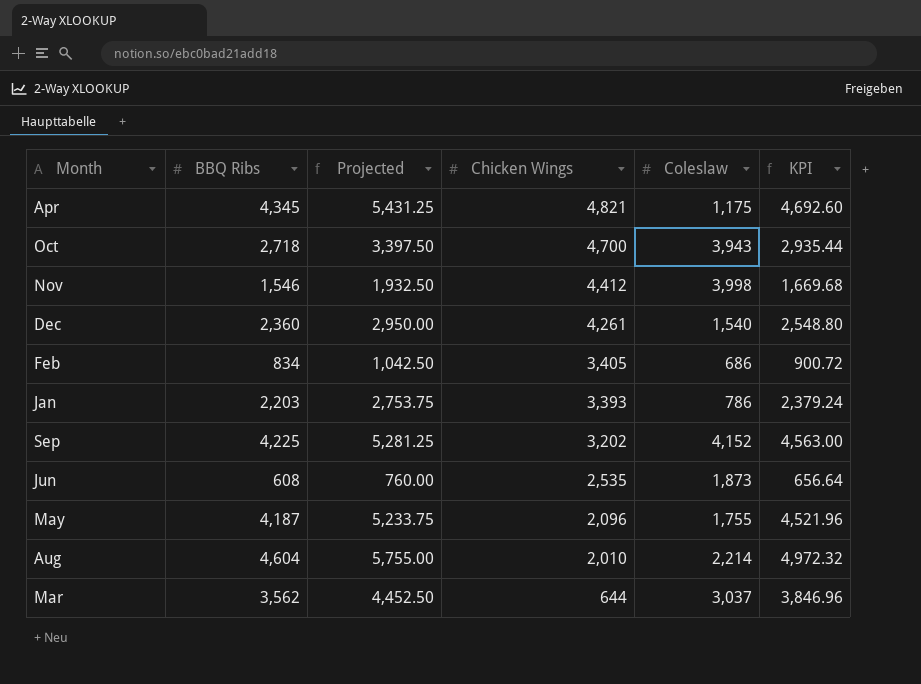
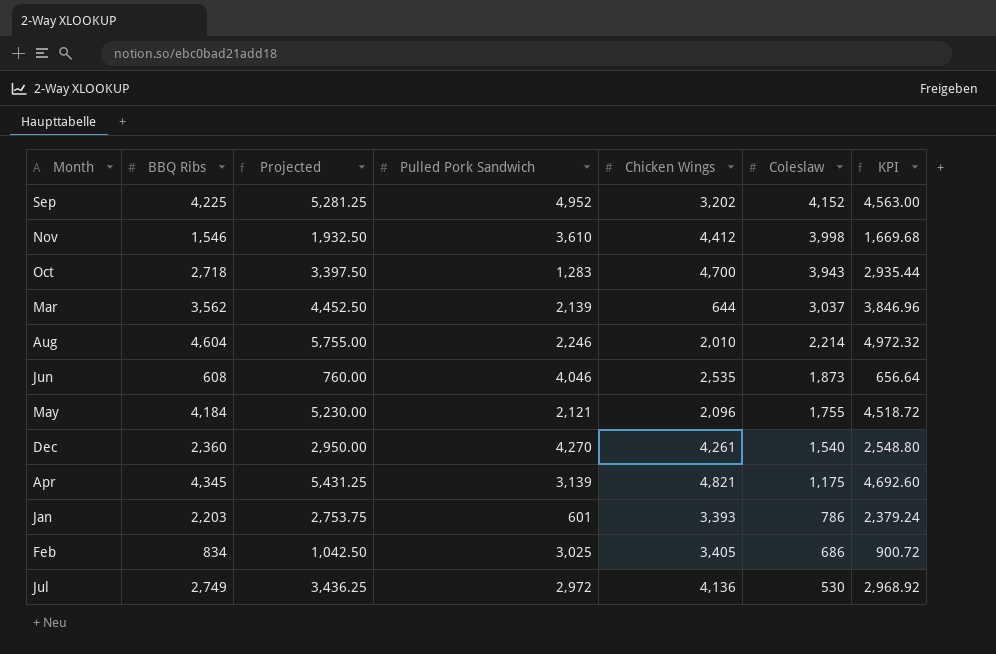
row order: Chicken Wings descending -> Coleslaw descending
column Pulled Pork Sandwich | position: none -> 4
May | BBQ Ribs: 4,187 -> 4,184
May | Projected: 5,233.75 -> 5,230.00
May | KPI: 4,521.96 -> 4,518.72
row Jul: none -> 2,749 | 3,436.25 | 2,972 | 4,136 | 530 | 2,968.92

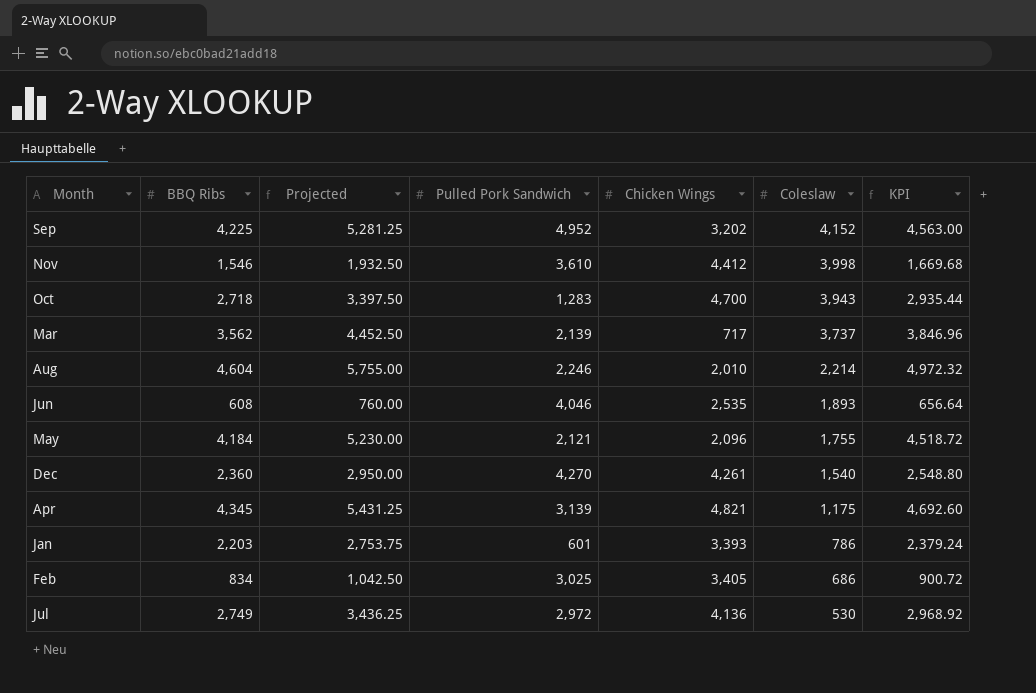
Mar | Chicken Wings: 644 -> 717
Mar | Coleslaw: 3,037 -> 3,737
Jun | Coleslaw: 1,873 -> 1,893

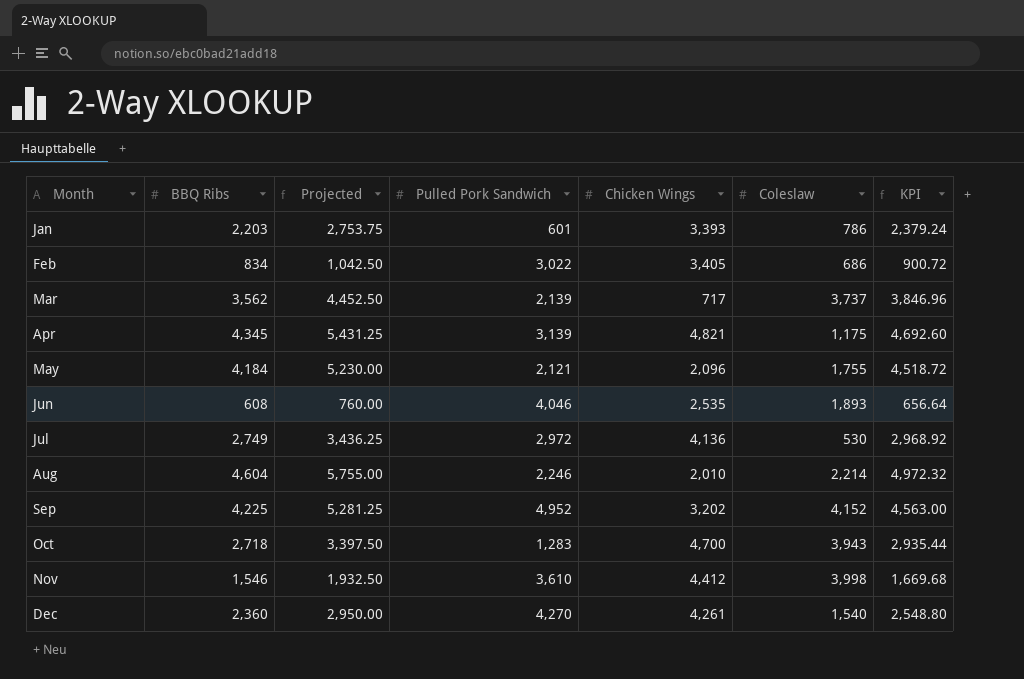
row order: Coleslaw descending -> Month ascending
Feb | Pulled Pork Sandwich: 3,025 -> 3,022

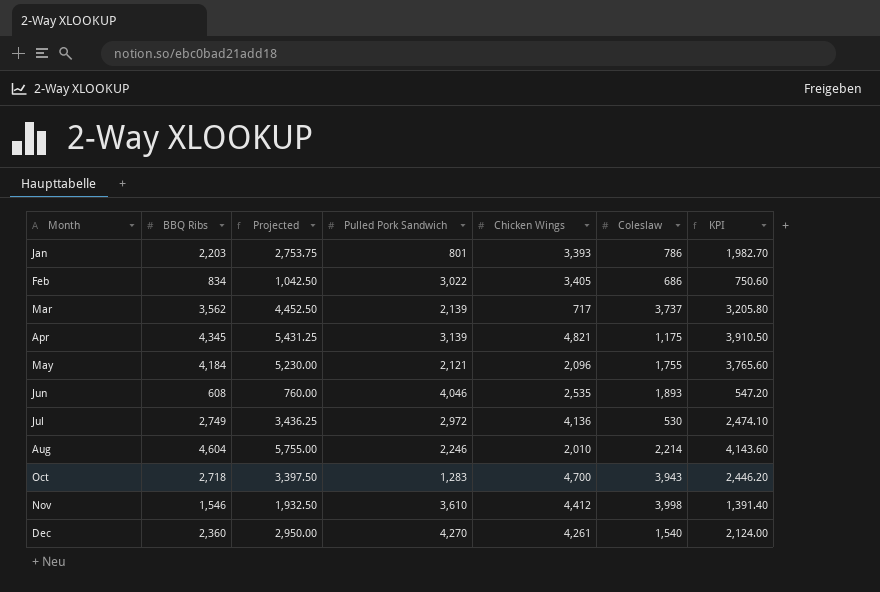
column KPI | formula: [BBQ Ribs] * 1.08 -> [BBQ Ribs] * 0.9
row Sep: 4,225 | 5,281.25 | 4,952 | 3,202 | 4,152 | 4,563.00 -> none
Jan | Pulled Pork Sandwich: 601 -> 801

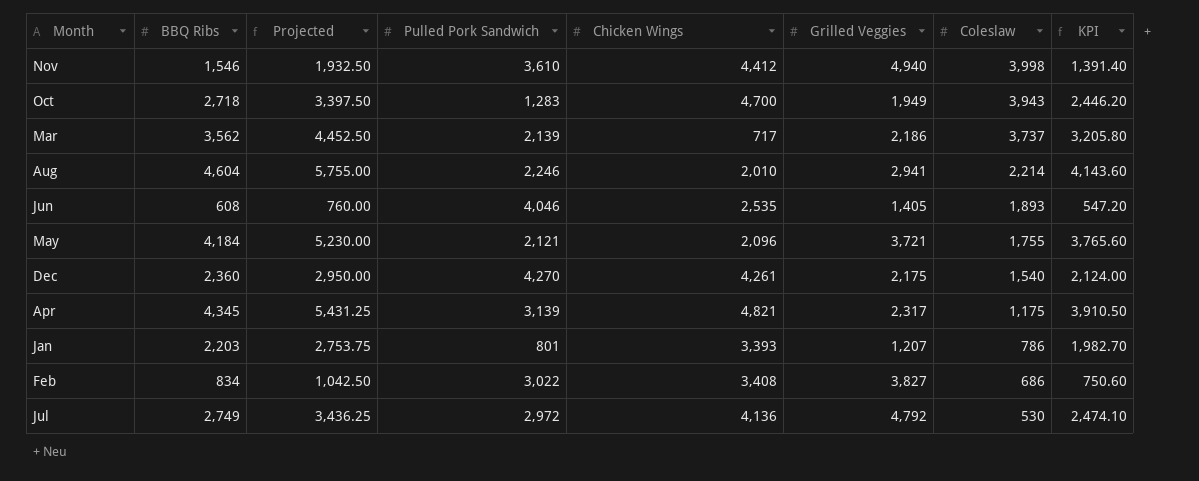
row order: Month ascending -> Coleslaw descending
column Grilled Veggies | position: none -> 6
Feb | Chicken Wings: 3,405 -> 3,408

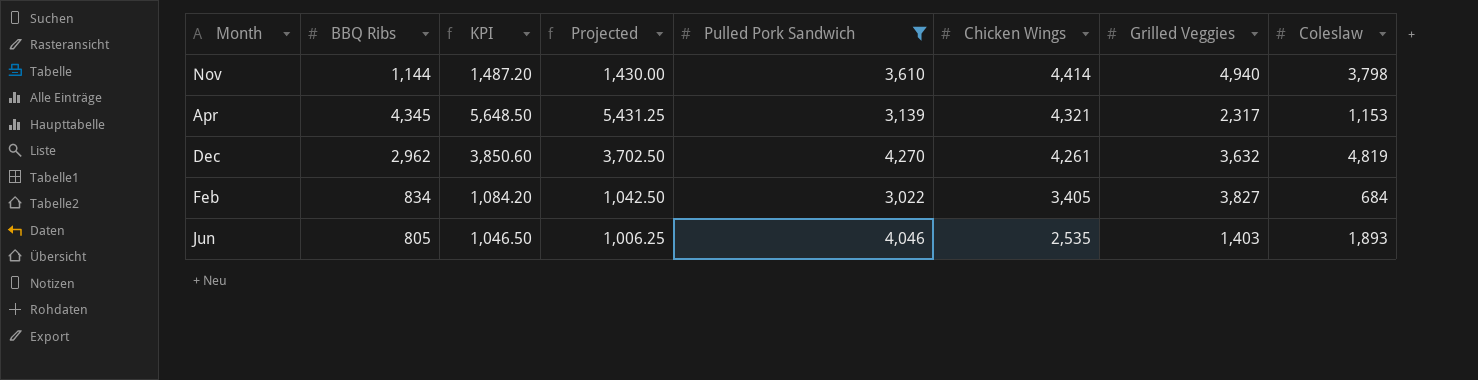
filter: none -> Pulled Pork Sandwich >= 3,022
row order: Coleslaw descending -> Chicken Wings descending
column KPI | formula: [BBQ Ribs] * 0.9 -> [BBQ Ribs] * 1.3
column KPI | position: 8 -> 3
Nov | BBQ Ribs: 1,546 -> 1,144
Nov | Projected: 1,932.50 -> 1,430.00
Nov | Chicken Wings: 4,412 -> 4,414
Nov | Coleslaw: 3,998 -> 3,798
Apr | Chicken Wings: 4,821 -> 4,321
Apr | Coleslaw: 1,175 -> 1,153
Dec | BBQ Ribs: 2,360 -> 2,962
Dec | Projected: 2,950.00 -> 3,702.50
Dec | Grilled Veggies: 2,175 -> 3,632
Dec | Coleslaw: 1,540 -> 4,819
Feb | Chicken Wings: 3,408 -> 3,405
Feb | Coleslaw: 686 -> 684
Jun | BBQ Ribs: 608 -> 805
Jun | Projected: 760.00 -> 1,006.25
Jun | Grilled Veggies: 1,405 -> 1,403

